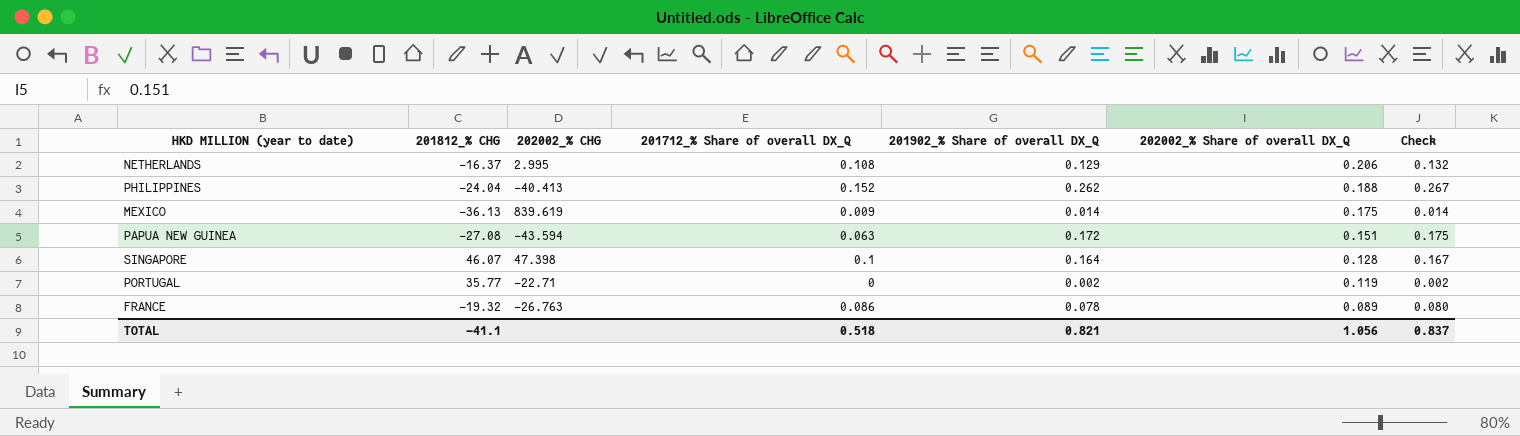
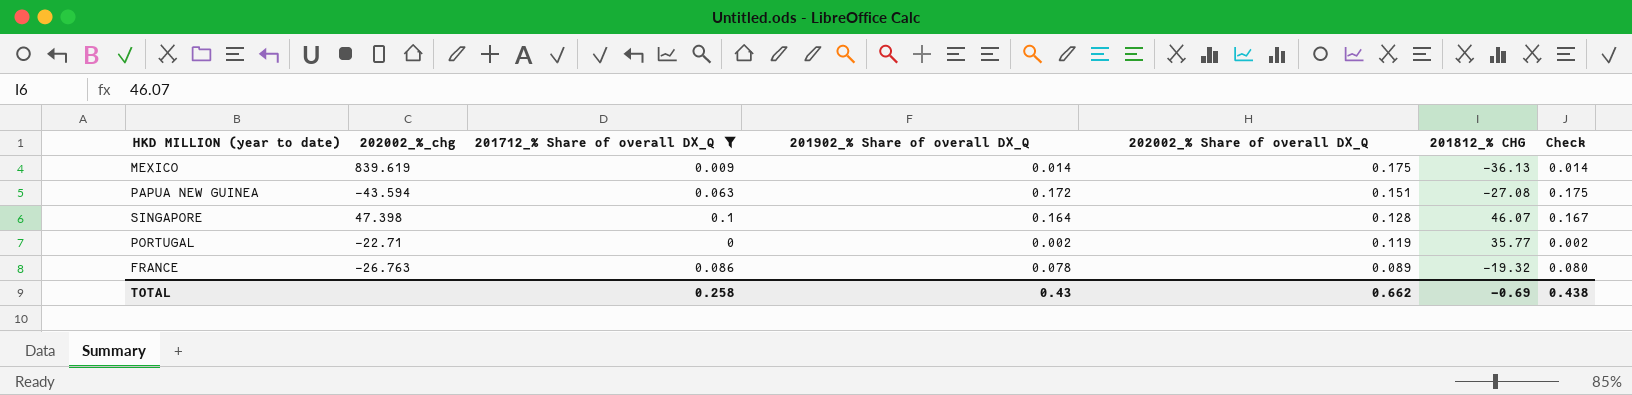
filter: none -> 201712_% Share of overall DX_Q <= 0.1
column name: 202002_% CHG -> 202002_%_chg
column 201812_% CHG | position: 2 -> 6
TOTAL | 201712_% Share of overall DX_Q: 0.518 -> 0.258
TOTAL | 201902_% Share of overall DX_Q: 0.821 -> 0.43
TOTAL | 202002_% Share of overall DX_Q: 1.056 -> 0.662
TOTAL | 201812_% CHG: -41.1 -> -0.69
TOTAL | Check: 0.837 -> 0.438

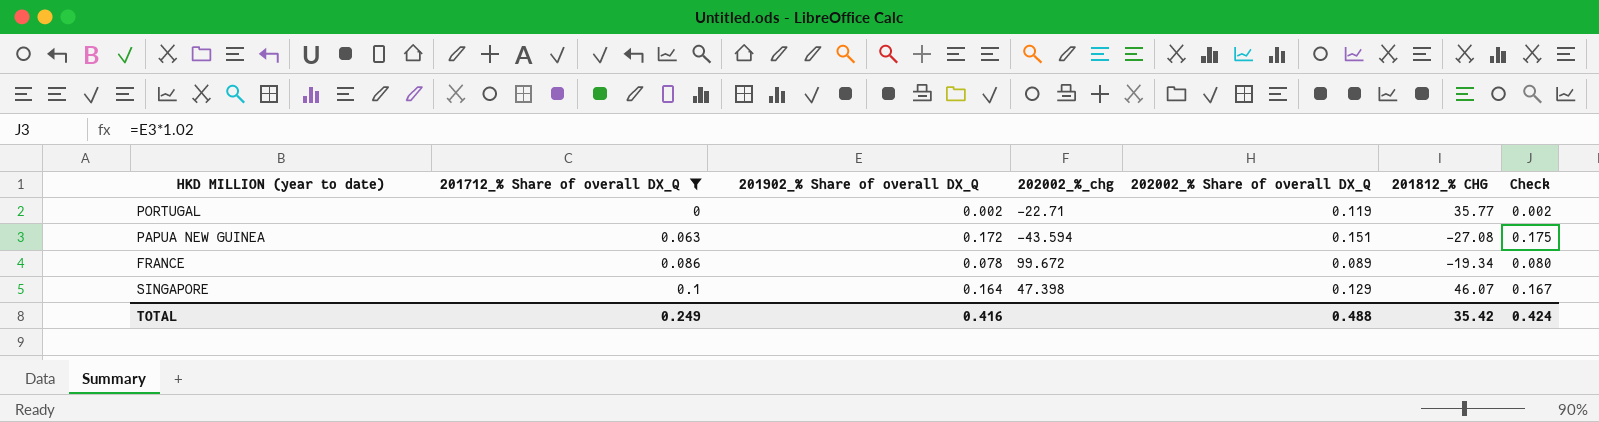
row order: 202002_% Share of overall DX_Q descending -> 201712_% Share of overall DX_Q ascending
column 202002_%_chg | position: 2 -> 4
row MEXICO: 839.619 | 0.009 | 0.014 | 0.175 | -36.13 | 0.014 -> none
FRANCE | 202002_%_chg: -26.763 -> 99.672
FRANCE | 201812_% CHG: -19.32 -> -19.34
SINGAPORE | 202002_% Share of overall DX_Q: 0.128 -> 0.129
TOTAL | 201712_% Share of overall DX_Q: 0.258 -> 0.249
TOTAL | 201902_% Share of overall DX_Q: 0.43 -> 0.416
TOTAL | 202002_% Share of overall DX_Q: 0.662 -> 0.488
TOTAL | 201812_% CHG: -0.69 -> 35.42
TOTAL | Check: 0.438 -> 0.424

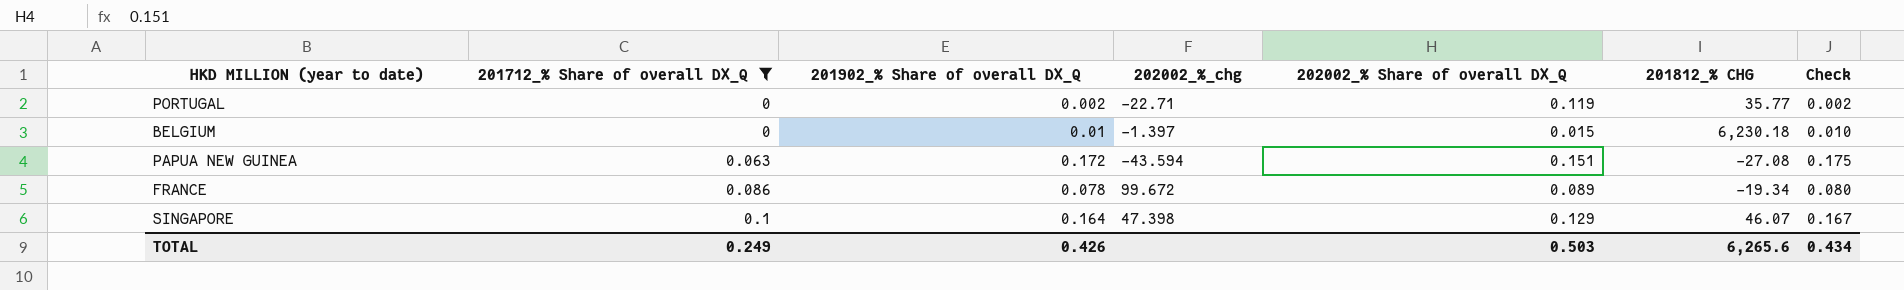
row BELGIUM: none -> 0 | 0.01 | -1.397 | 0.015 | 6,230.18 | 0.010
TOTAL | 201902_% Share of overall DX_Q: 0.416 -> 0.426
TOTAL | 202002_% Share of overall DX_Q: 0.488 -> 0.503
TOTAL | 201812_% CHG: 35.42 -> 6,265.6
TOTAL | Check: 0.424 -> 0.434

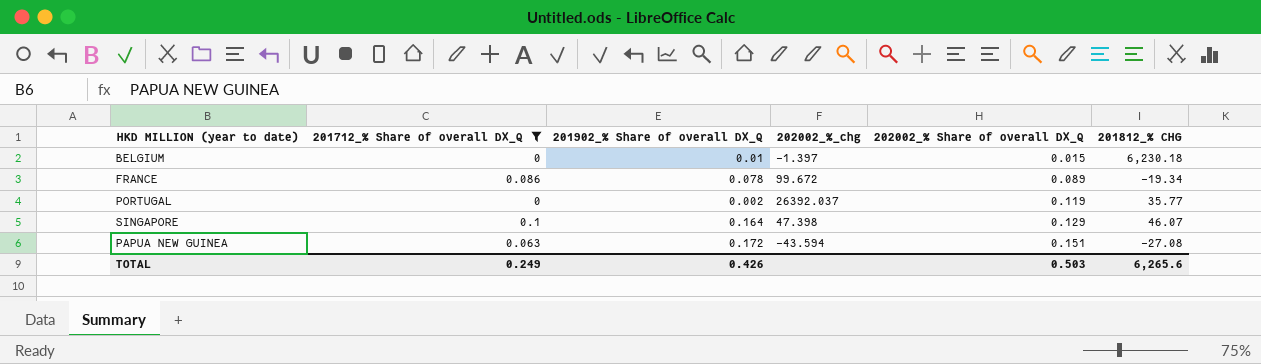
row order: 201712_% Share of overall DX_Q ascending -> 202002_% Share of overall DX_Q ascending
column Check | formula: [201902_% Share of overall DX_Q] * 1.02 -> none
PORTUGAL | 202002_%_chg: -22.71 -> 26392.037

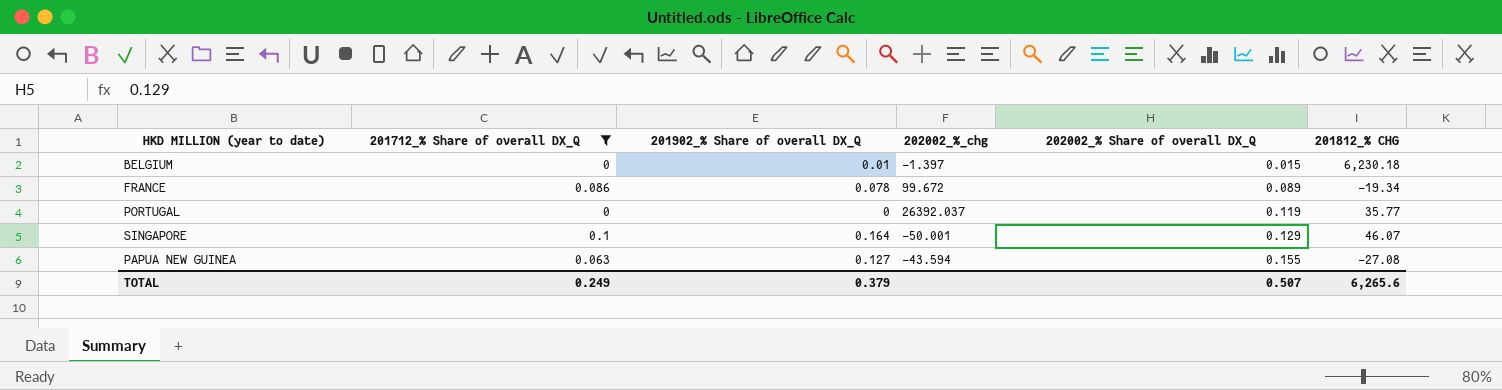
PORTUGAL | 201902_% Share of overall DX_Q: 0.002 -> 0
SINGAPORE | 202002_%_chg: 47.398 -> -50.001
PAPUA NEW GUINEA | 201902_% Share of overall DX_Q: 0.172 -> 0.127
PAPUA NEW GUINEA | 202002_% Share of overall DX_Q: 0.151 -> 0.155
TOTAL | 201902_% Share of overall DX_Q: 0.426 -> 0.379
TOTAL | 202002_% Share of overall DX_Q: 0.503 -> 0.507

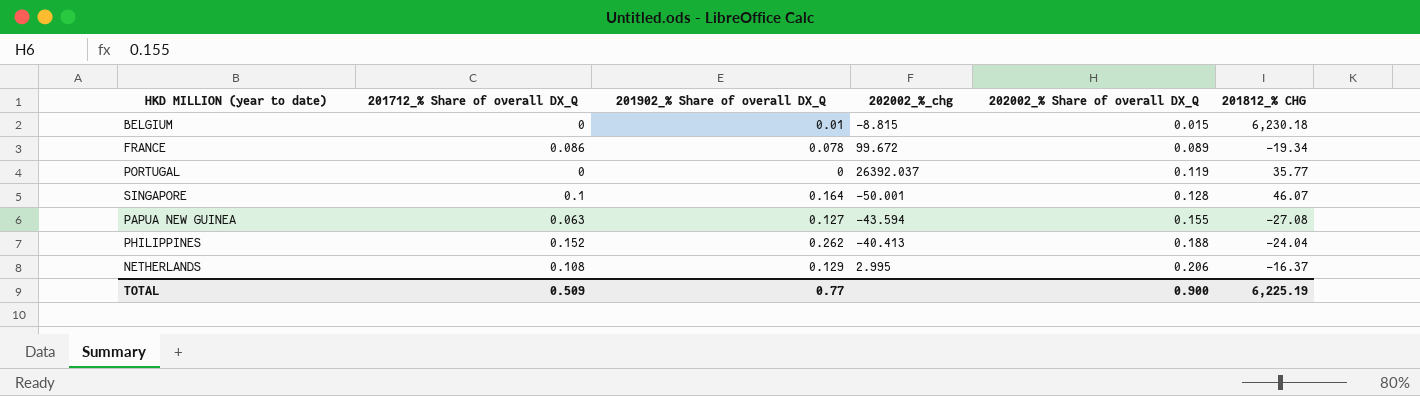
filter: 201712_% Share of overall DX_Q <= 0.1 -> none
BELGIUM | 202002_%_chg: -1.397 -> -8.815
SINGAPORE | 202002_% Share of overall DX_Q: 0.129 -> 0.128
TOTAL | 201712_% Share of overall DX_Q: 0.249 -> 0.509
TOTAL | 201902_% Share of overall DX_Q: 0.379 -> 0.77
TOTAL | 202002_% Share of overall DX_Q: 0.507 -> 0.900
TOTAL | 201812_% CHG: 6,265.6 -> 6,225.19

